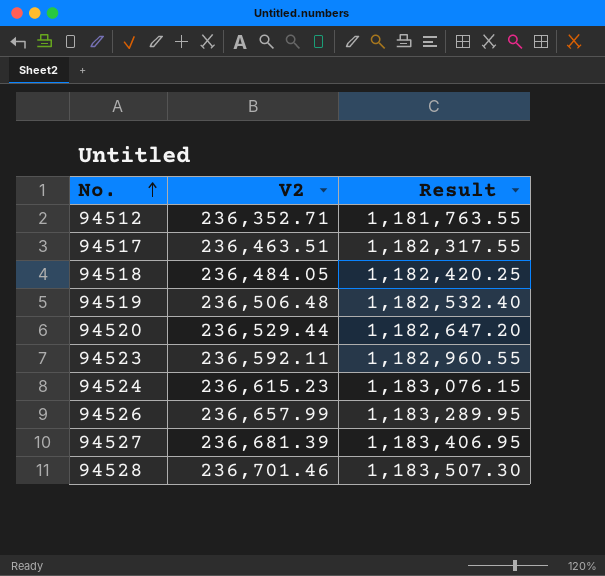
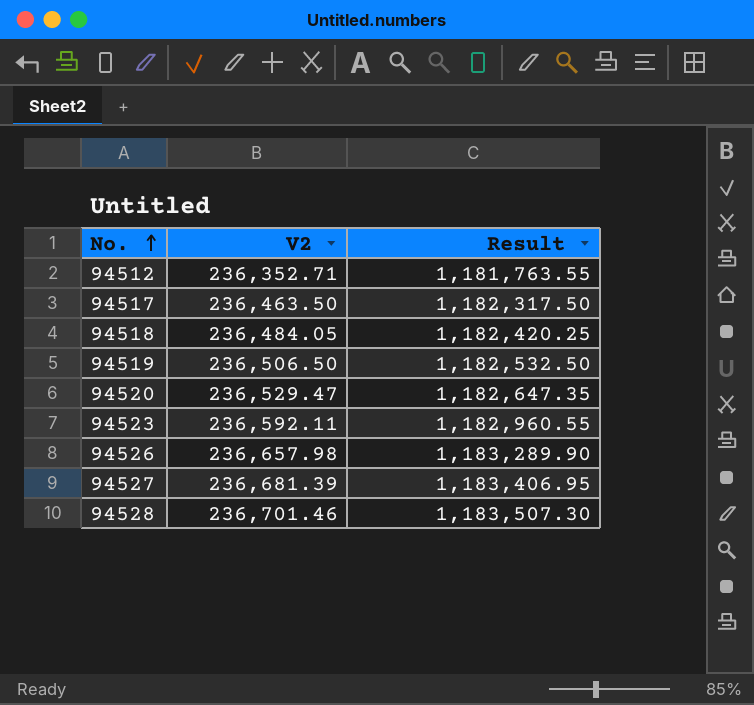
row 94524: 236,615.23 | 1,183,076.15 -> none
94517 | V2: 236,463.51 -> 236,463.50
94517 | Result: 1,182,317.55 -> 1,182,317.50
94519 | V2: 236,506.48 -> 236,506.50
94519 | Result: 1,182,532.40 -> 1,182,532.50
94520 | V2: 236,529.44 -> 236,529.47
94520 | Result: 1,182,647.20 -> 1,182,647.35
94526 | V2: 236,657.99 -> 236,657.98
94526 | Result: 1,183,289.95 -> 1,183,289.90

